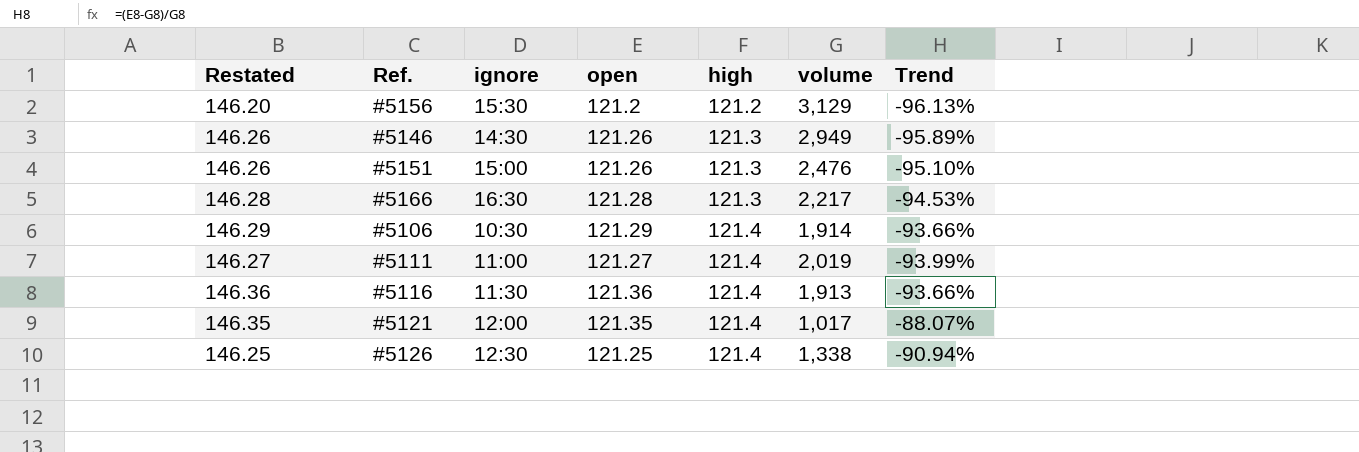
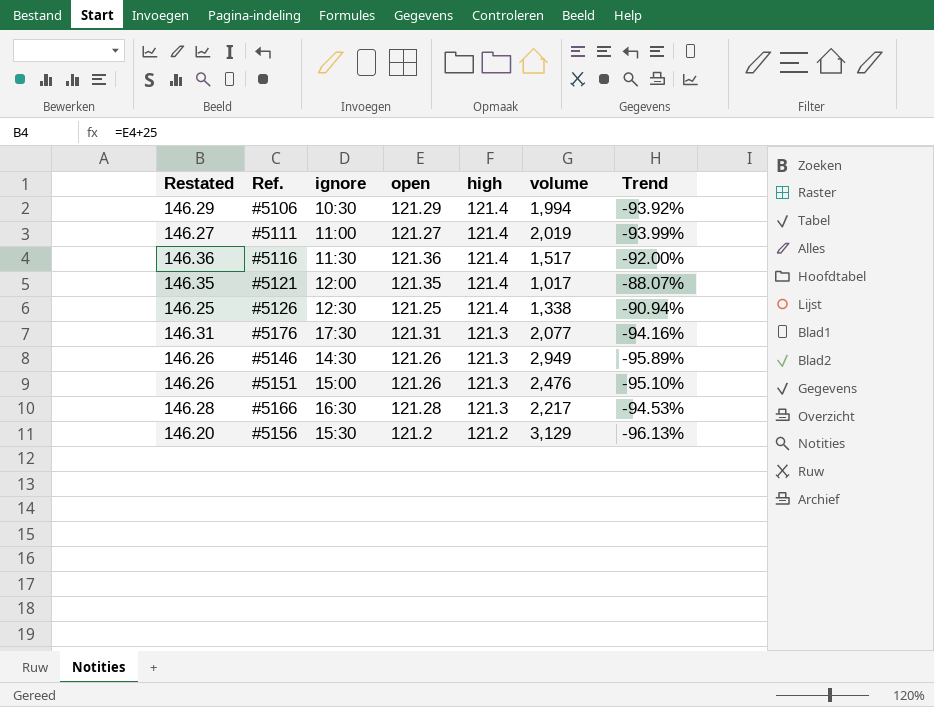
row order: high ascending -> high descending
#5106 | volume: 1,914 -> 1,994
#5106 | Trend: -93.66% -> -93.92%
#5116 | volume: 1,913 -> 1,517
#5116 | Trend: -93.66% -> -92.00%
row #5176: none -> 146.31 | 17:30 | 121.31 | 121.3 | 2,077 | -94.16%

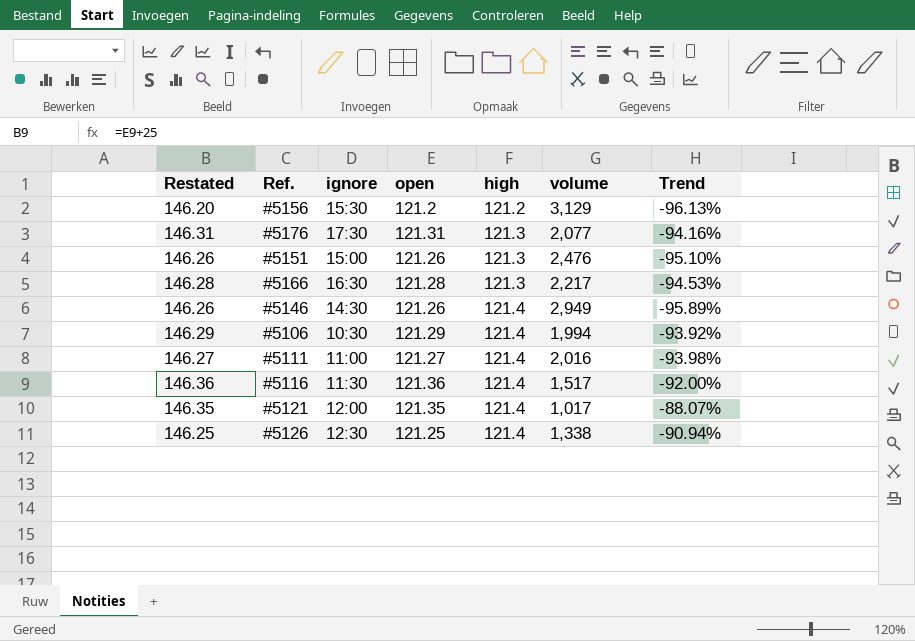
row order: high descending -> high ascending
#5146 | high: 121.3 -> 121.4
#5111 | volume: 2,019 -> 2,016
#5111 | Trend: -93.99% -> -93.98%

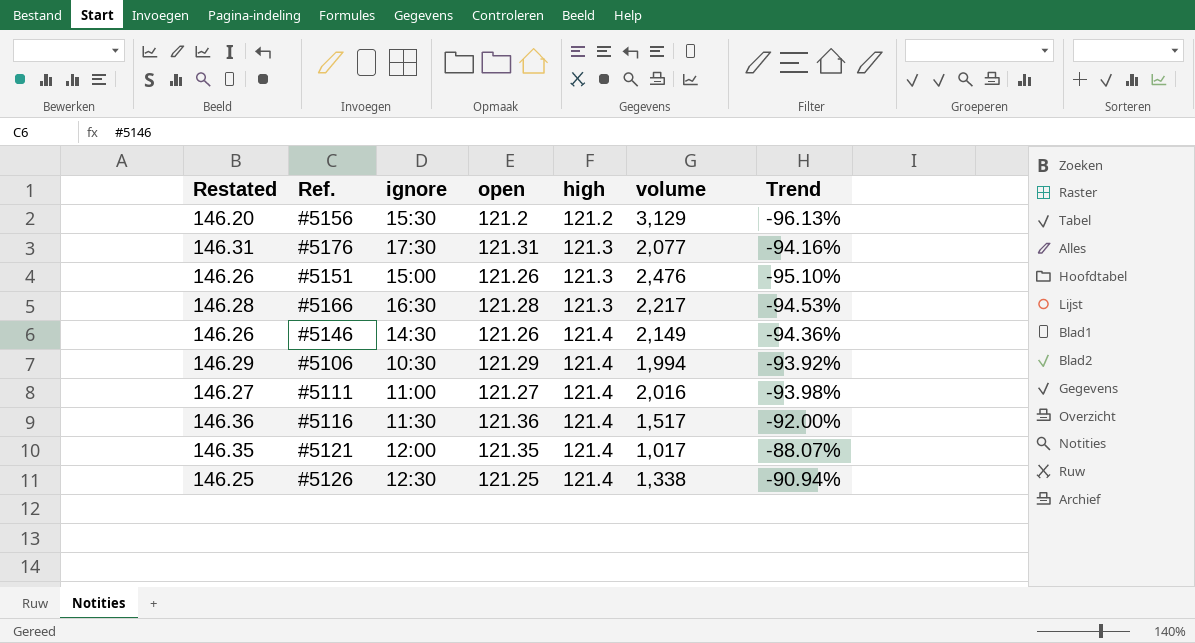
#5146 | volume: 2,949 -> 2,149
#5146 | Trend: -95.89% -> -94.36%

